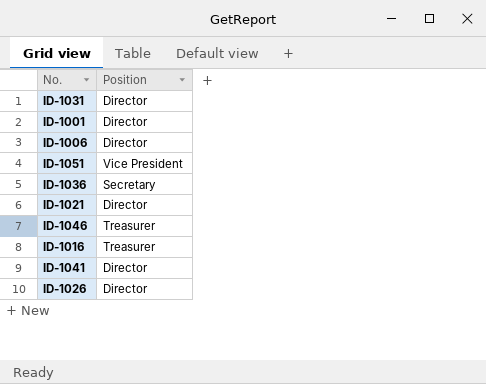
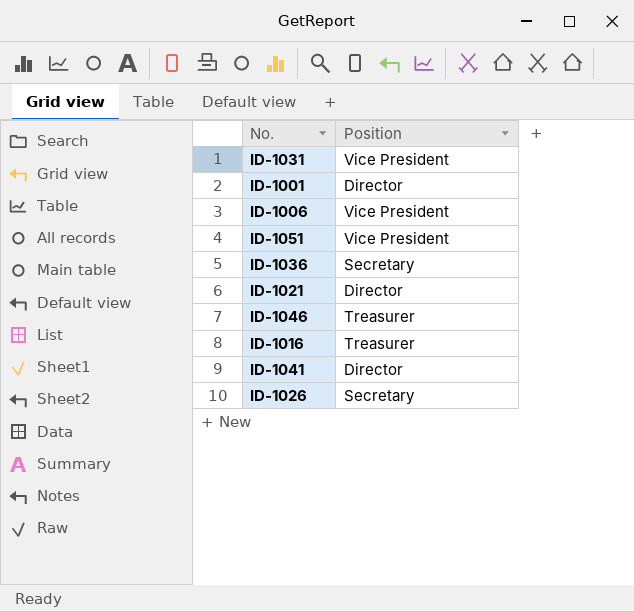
ID-1031 | Position: Director -> Vice President
ID-1006 | Position: Director -> Vice President
ID-1026 | Position: Director -> Secretary

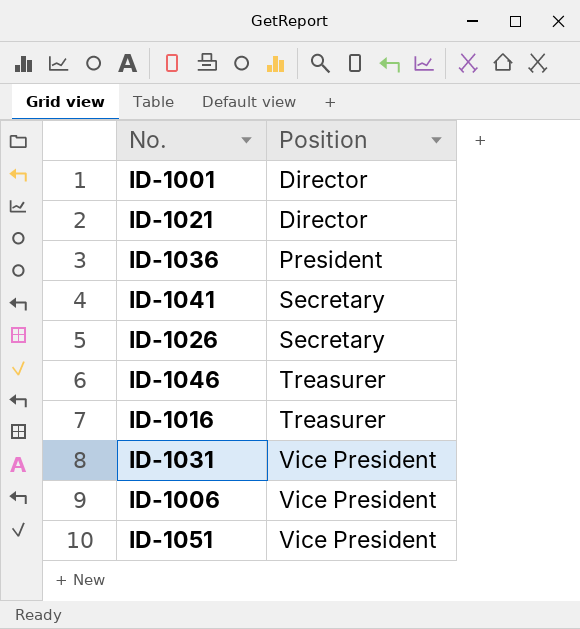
row order: none -> Position ascending
ID-1036 | Position: Secretary -> President
ID-1041 | Position: Director -> Secretary

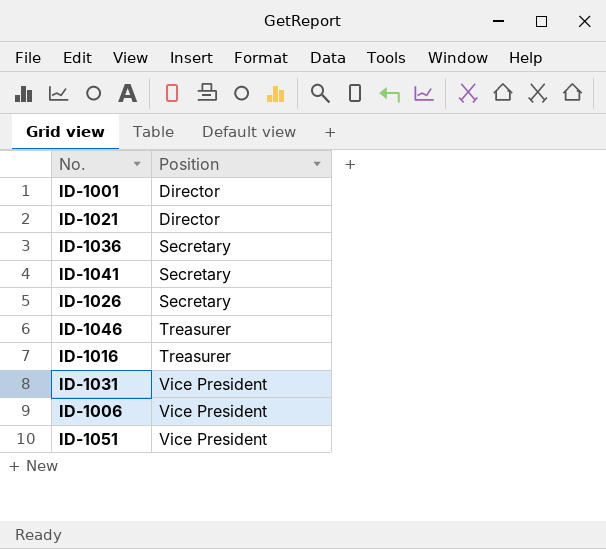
ID-1036 | Position: President -> Secretary

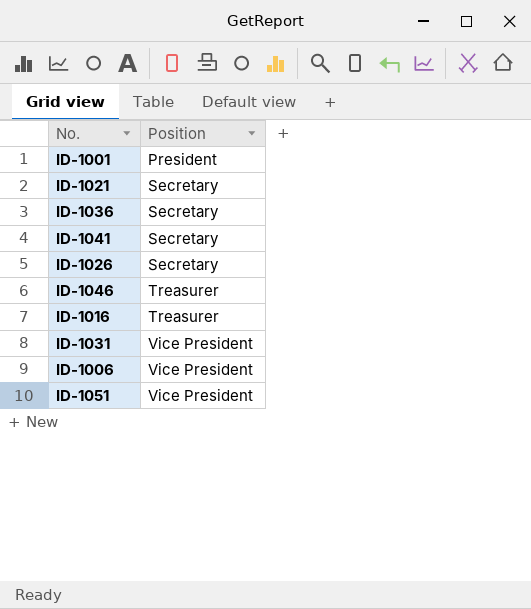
ID-1001 | Position: Director -> President
ID-1021 | Position: Director -> Secretary

